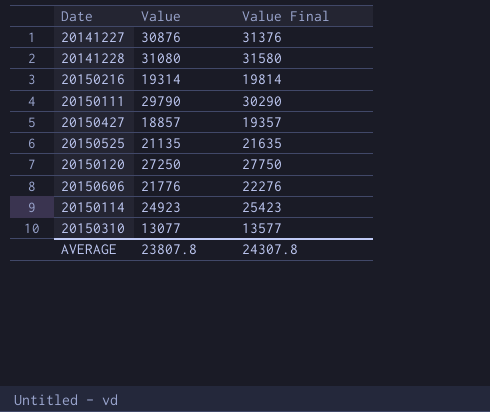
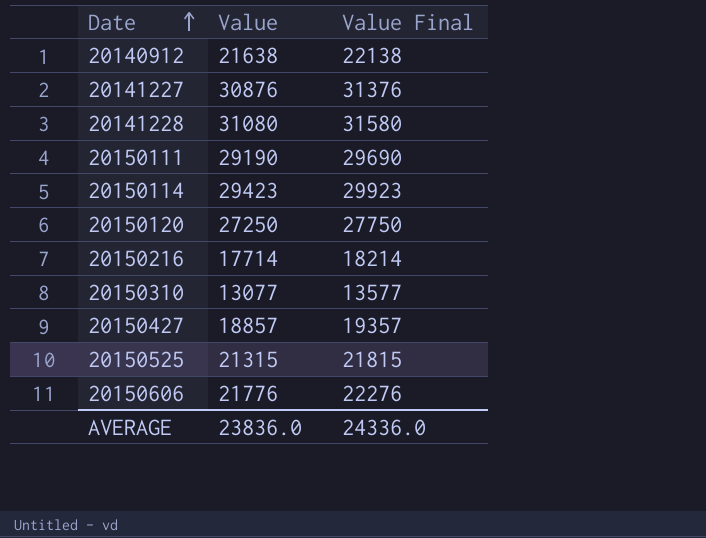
row order: none -> Date ascending
row 20140912: none -> 21638 | 22138
20150111 | Value: 29790 -> 29190
20150111 | Value Final: 30290 -> 29690
20150114 | Value: 24923 -> 29423
20150114 | Value Final: 25423 -> 29923
20150216 | Value: 19314 -> 17714
20150216 | Value Final: 19814 -> 18214
20150525 | Value: 21135 -> 21315
20150525 | Value Final: 21635 -> 21815
AVERAGE | Value: 23807.8 -> 23836.0
AVERAGE | Value Final: 24307.8 -> 24336.0

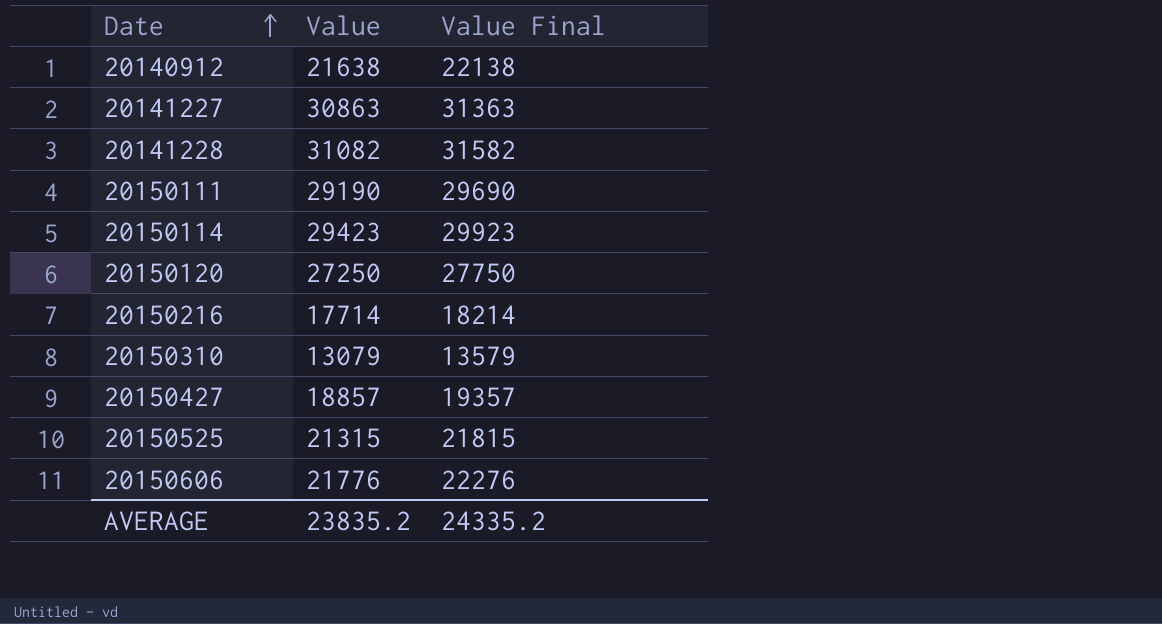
20141227 | Value: 30876 -> 30863
20141227 | Value Final: 31376 -> 31363
20141228 | Value: 31080 -> 31082
20141228 | Value Final: 31580 -> 31582
20150310 | Value: 13077 -> 13079
20150310 | Value Final: 13577 -> 13579
AVERAGE | Value: 23836.0 -> 23835.2
AVERAGE | Value Final: 24336.0 -> 24335.2

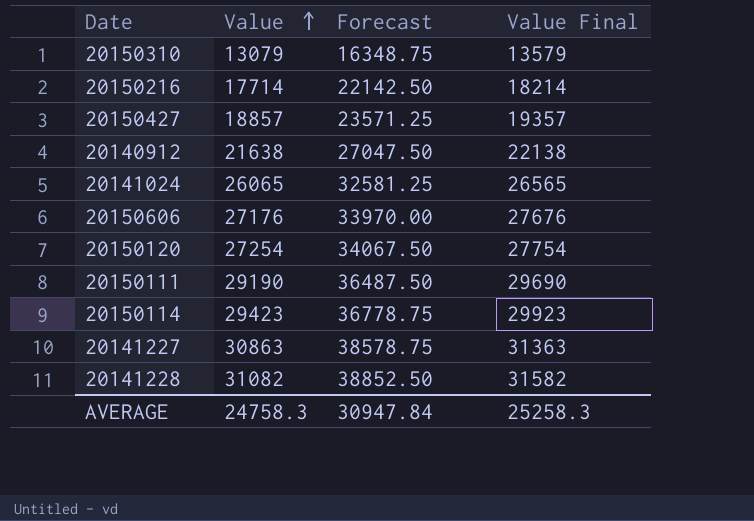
row order: Date ascending -> Value ascending
column Forecast | formula: none -> [Value] * 1.25
row 20150525: 21315 | 21815 -> none
row 20141024: none -> 26065 | 32581.25 | 26565
20150606 | Value: 21776 -> 27176
20150606 | Value Final: 22276 -> 27676
20150120 | Value: 27250 -> 27254
20150120 | Value Final: 27750 -> 27754
AVERAGE | Value: 23835.2 -> 24758.3
AVERAGE | Value Final: 24335.2 -> 25258.3

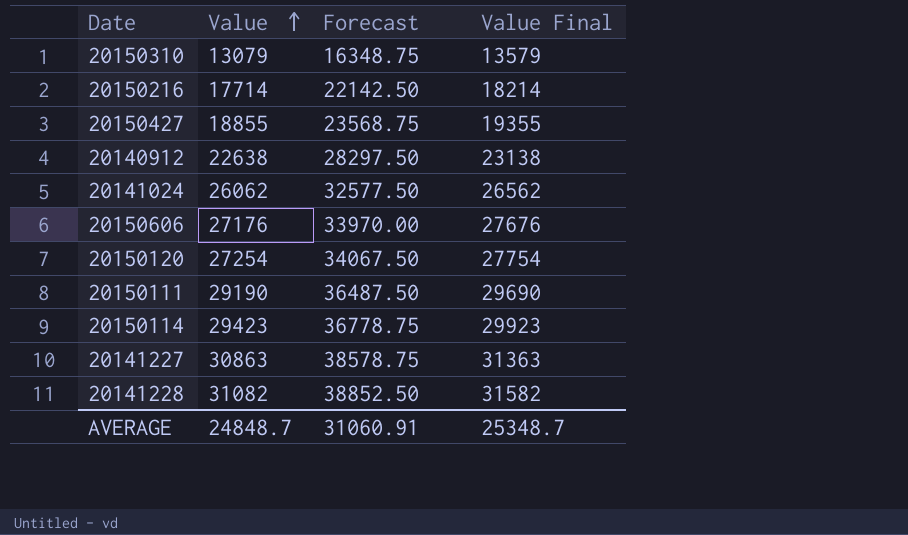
20150427 | Value: 18857 -> 18855
20150427 | Forecast: 23571.25 -> 23568.75
20150427 | Value Final: 19357 -> 19355
20140912 | Value: 21638 -> 22638
20140912 | Forecast: 27047.50 -> 28297.50
20140912 | Value Final: 22138 -> 23138
20141024 | Value: 26065 -> 26062
20141024 | Forecast: 32581.25 -> 32577.50
20141024 | Value Final: 26565 -> 26562
AVERAGE | Value: 24758.3 -> 24848.7
AVERAGE | Forecast: 30947.84 -> 31060.91
AVERAGE | Value Final: 25258.3 -> 25348.7

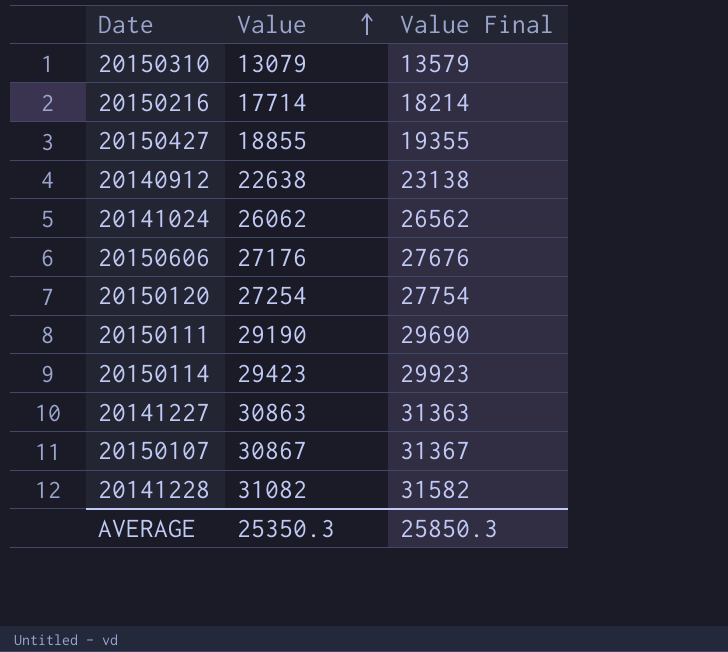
column Forecast | formula: [Value] * 1.25 -> none
row 20150107: none -> 30867 | 31367
AVERAGE | Value: 24848.7 -> 25350.3
AVERAGE | Value Final: 25348.7 -> 25850.3

